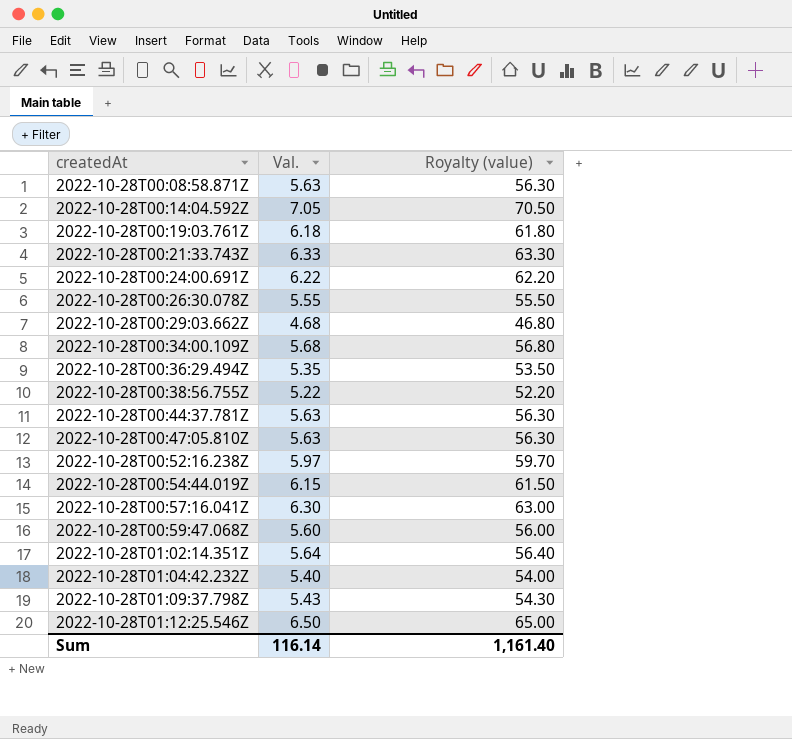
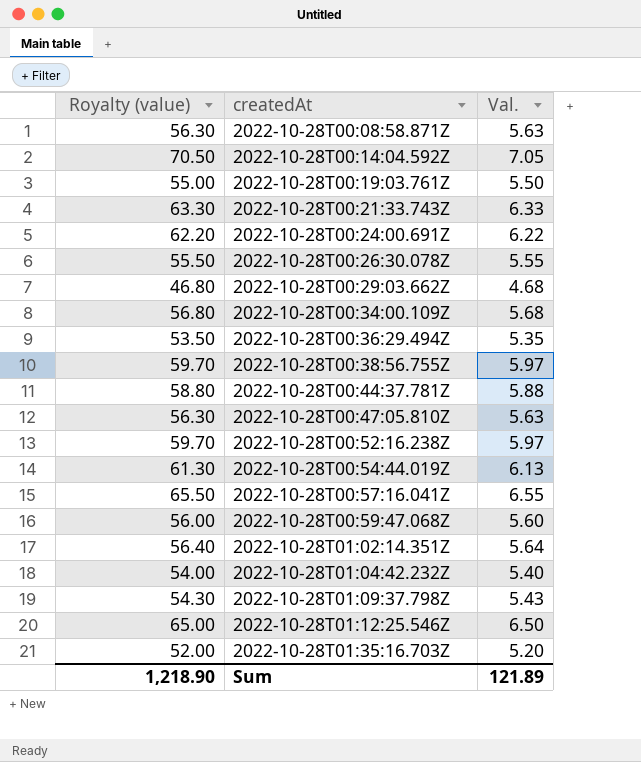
column Royalty (value) | position: 3 -> 1
2022-10-28T00:19:03.761Z | Royalty (value): 61.80 -> 55.00
2022-10-28T00:19:03.761Z | Val.: 6.18 -> 5.50
2022-10-28T00:38:56.755Z | Royalty (value): 52.20 -> 59.70
2022-10-28T00:38:56.755Z | Val.: 5.22 -> 5.97
2022-10-28T00:44:37.781Z | Royalty (value): 56.30 -> 58.80
2022-10-28T00:44:37.781Z | Val.: 5.63 -> 5.88
2022-10-28T00:54:44.019Z | Royalty (value): 61.50 -> 61.30
2022-10-28T00:54:44.019Z | Val.: 6.15 -> 6.13
2022-10-28T00:57:16.041Z | Royalty (value): 63.00 -> 65.50
2022-10-28T00:57:16.041Z | Val.: 6.30 -> 6.55
row 2022-10-28T01:35:16.703Z: none -> 52.00 | 5.20
Sum | Royalty (value): 1,161.40 -> 1,218.90
Sum | Val.: 116.14 -> 121.89

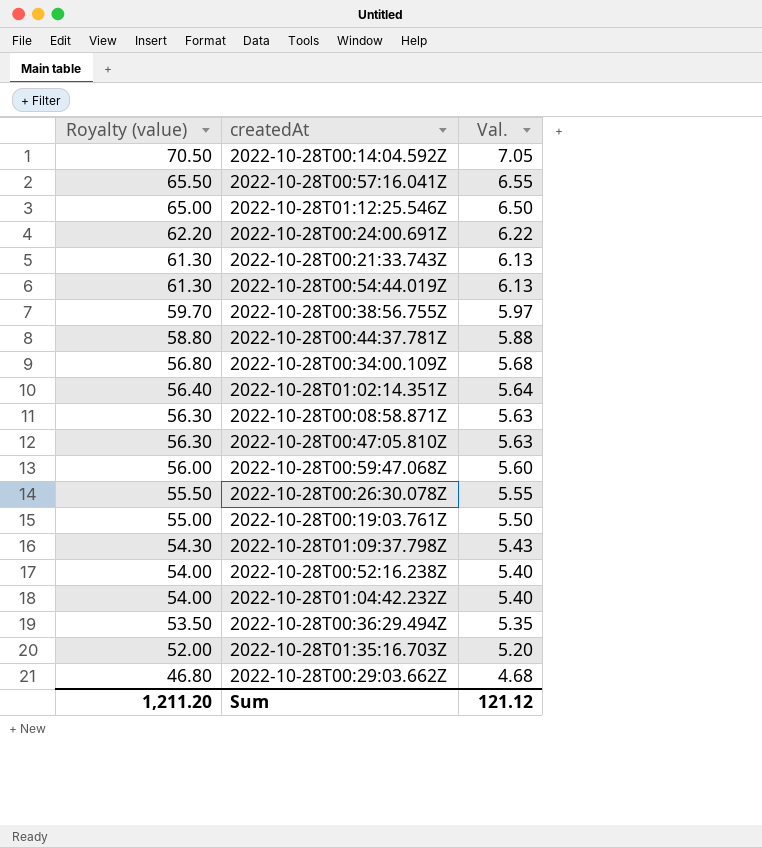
row order: createdAt ascending -> Royalty (value) descending
2022-10-28T00:21:33.743Z | Royalty (value): 63.30 -> 61.30
2022-10-28T00:21:33.743Z | Val.: 6.33 -> 6.13
2022-10-28T00:52:16.238Z | Royalty (value): 59.70 -> 54.00
2022-10-28T00:52:16.238Z | Val.: 5.97 -> 5.40
Sum | Royalty (value): 1,218.90 -> 1,211.20
Sum | Val.: 121.89 -> 121.12

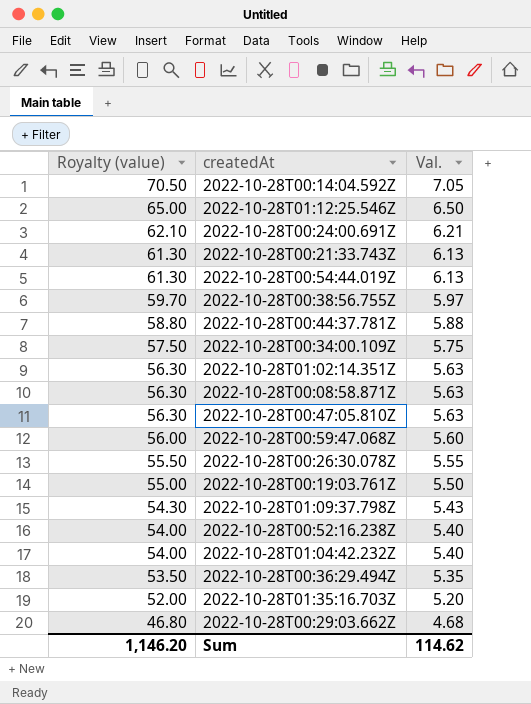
row 2022-10-28T00:57:16.041Z: 65.50 | 6.55 -> none
2022-10-28T00:24:00.691Z | Royalty (value): 62.20 -> 62.10
2022-10-28T00:24:00.691Z | Val.: 6.22 -> 6.21
2022-10-28T00:34:00.109Z | Royalty (value): 56.80 -> 57.50
2022-10-28T00:34:00.109Z | Val.: 5.68 -> 5.75
2022-10-28T01:02:14.351Z | Royalty (value): 56.40 -> 56.30
2022-10-28T01:02:14.351Z | Val.: 5.64 -> 5.63
Sum | Royalty (value): 1,211.20 -> 1,146.20
Sum | Val.: 121.12 -> 114.62

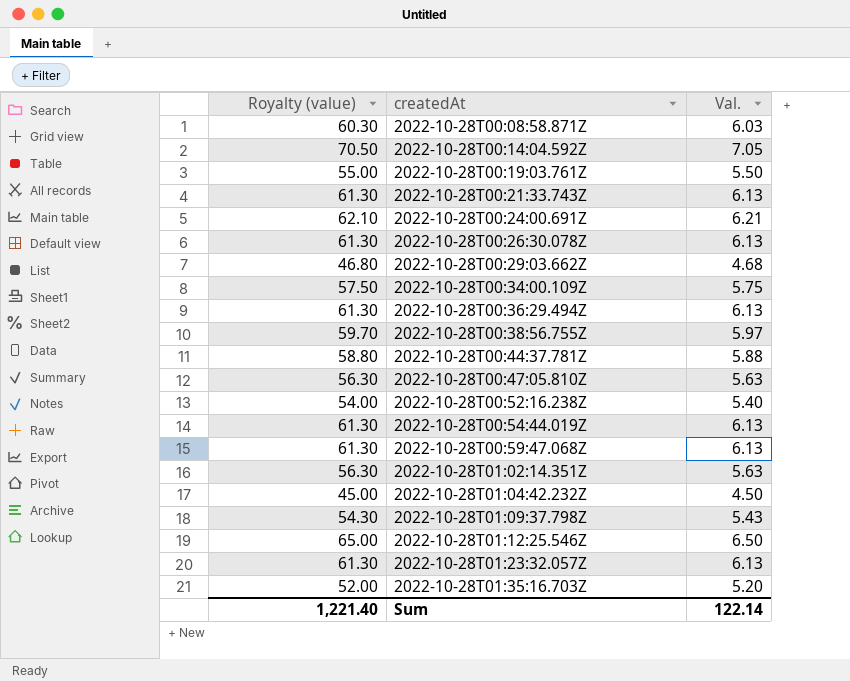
row order: Royalty (value) descending -> createdAt ascending
2022-10-28T00:08:58.871Z | Royalty (value): 56.30 -> 60.30
2022-10-28T00:08:58.871Z | Val.: 5.63 -> 6.03
2022-10-28T00:26:30.078Z | Royalty (value): 55.50 -> 61.30
2022-10-28T00:26:30.078Z | Val.: 5.55 -> 6.13
2022-10-28T00:36:29.494Z | Royalty (value): 53.50 -> 61.30
2022-10-28T00:36:29.494Z | Val.: 5.35 -> 6.13
2022-10-28T00:59:47.068Z | Royalty (value): 56.00 -> 61.30
2022-10-28T00:59:47.068Z | Val.: 5.60 -> 6.13
2022-10-28T01:04:42.232Z | Royalty (value): 54.00 -> 45.00
2022-10-28T01:04:42.232Z | Val.: 5.40 -> 4.50
row 2022-10-28T01:23:32.057Z: none -> 61.30 | 6.13
Sum | Royalty (value): 1,146.20 -> 1,221.40
Sum | Val.: 114.62 -> 122.14

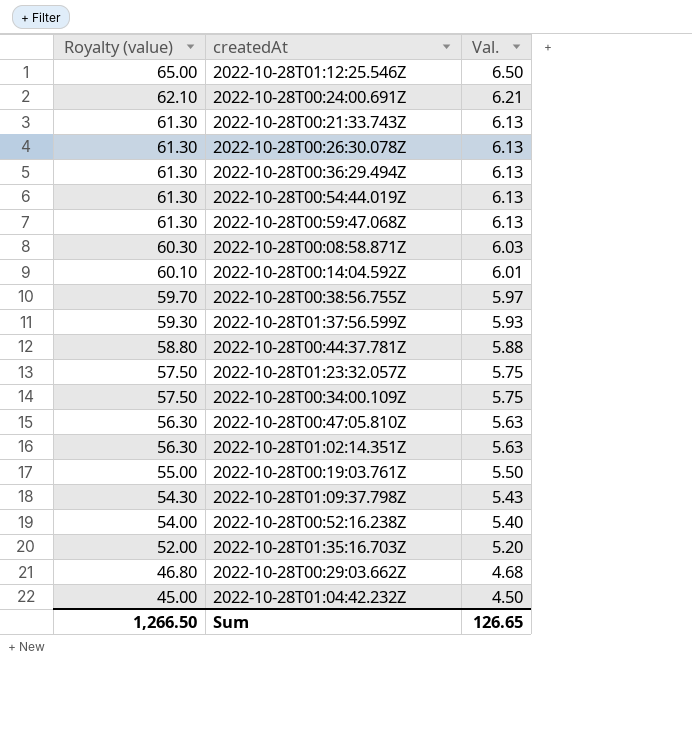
row order: createdAt ascending -> Royalty (value) descending
2022-10-28T00:14:04.592Z | Royalty (value): 70.50 -> 60.10
2022-10-28T00:14:04.592Z | Val.: 7.05 -> 6.01
row 2022-10-28T01:37:56.599Z: none -> 59.30 | 5.93
2022-10-28T01:23:32.057Z | Royalty (value): 61.30 -> 57.50
2022-10-28T01:23:32.057Z | Val.: 6.13 -> 5.75
Sum | Royalty (value): 1,221.40 -> 1,266.50
Sum | Val.: 122.14 -> 126.65

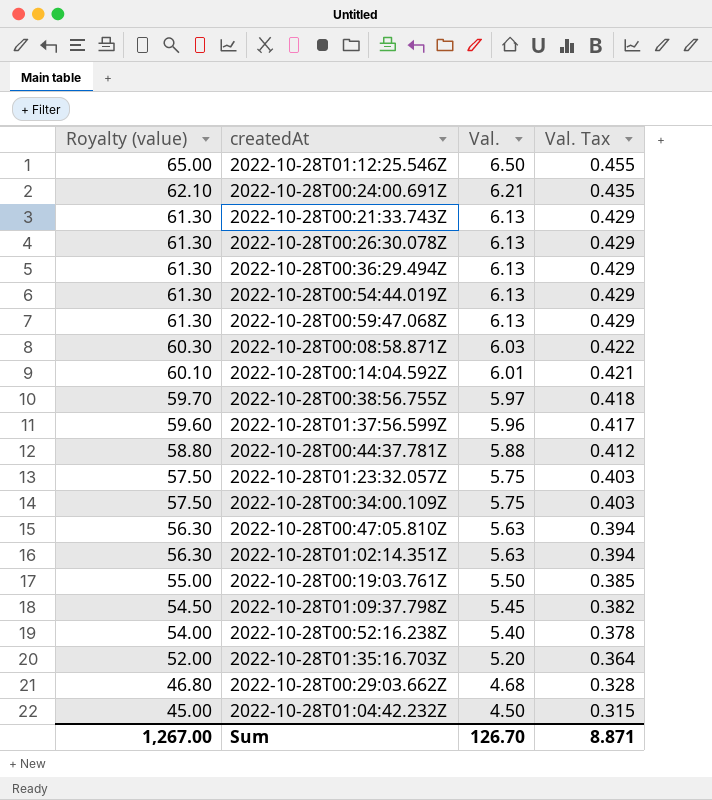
column Val. Tax | formula: none -> [Val.] * 0.07
2022-10-28T01:37:56.599Z | Royalty (value): 59.30 -> 59.60
2022-10-28T01:37:56.599Z | Val.: 5.93 -> 5.96
2022-10-28T01:09:37.798Z | Royalty (value): 54.30 -> 54.50
2022-10-28T01:09:37.798Z | Val.: 5.43 -> 5.45
Sum | Royalty (value): 1,266.50 -> 1,267.00
Sum | Val.: 126.65 -> 126.70

